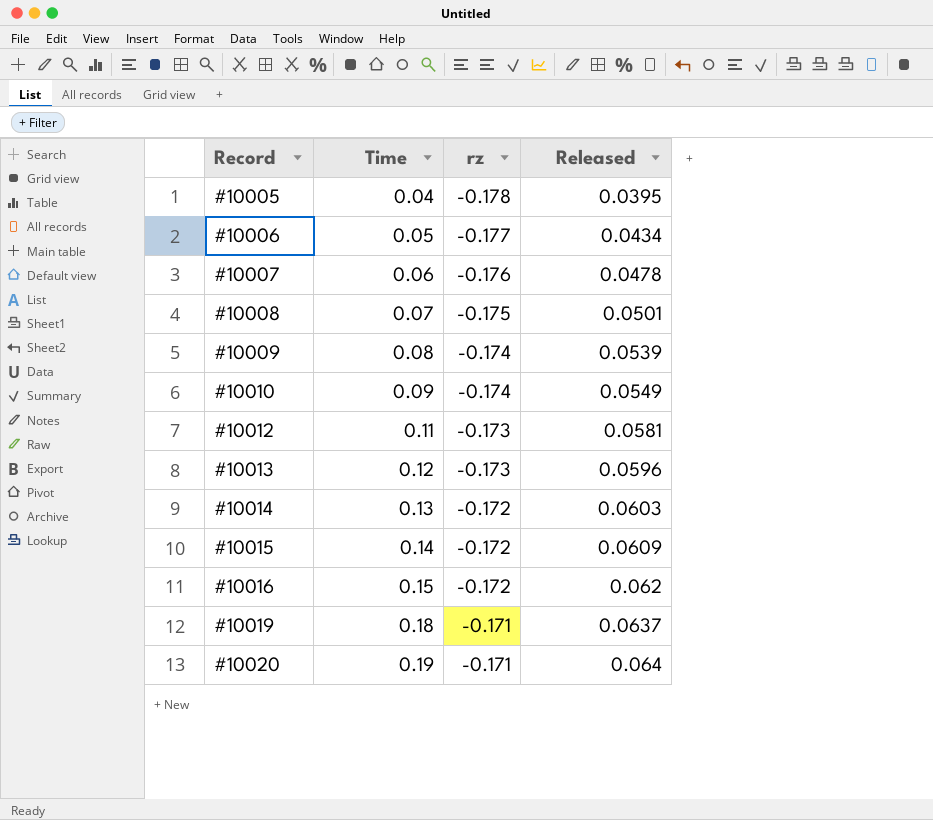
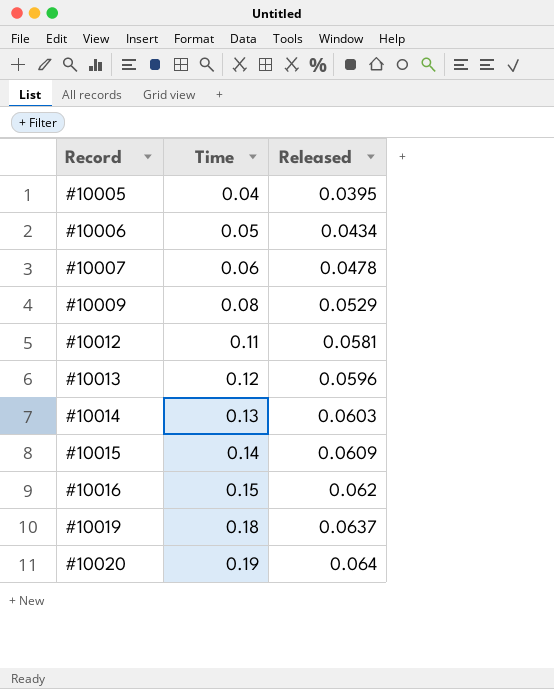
column rz | position: 3 -> none
row #10008: 0.07 | -0.175 | 0.0501 -> none
row #10010: 0.09 | -0.174 | 0.0549 -> none
#10009 | Released: 0.0539 -> 0.0529

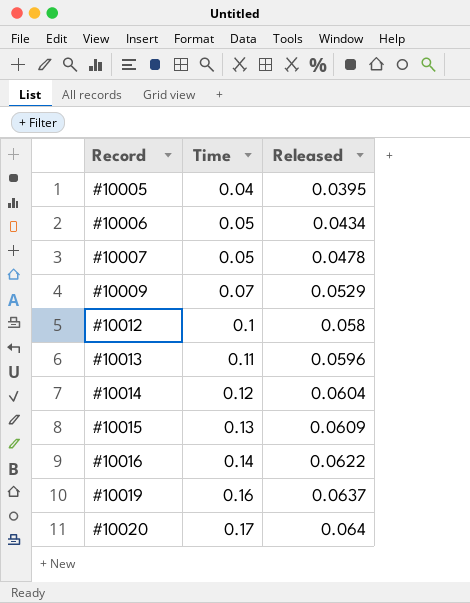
#10007 | Time: 0.06 -> 0.05
#10009 | Time: 0.08 -> 0.07
#10012 | Time: 0.11 -> 0.1
#10012 | Released: 0.0581 -> 0.058
#10013 | Time: 0.12 -> 0.11
#10014 | Time: 0.13 -> 0.12
#10014 | Released: 0.0603 -> 0.0604
#10015 | Time: 0.14 -> 0.13
#10016 | Time: 0.15 -> 0.14
#10016 | Released: 0.062 -> 0.0622
#10019 | Time: 0.18 -> 0.16
#10020 | Time: 0.19 -> 0.17

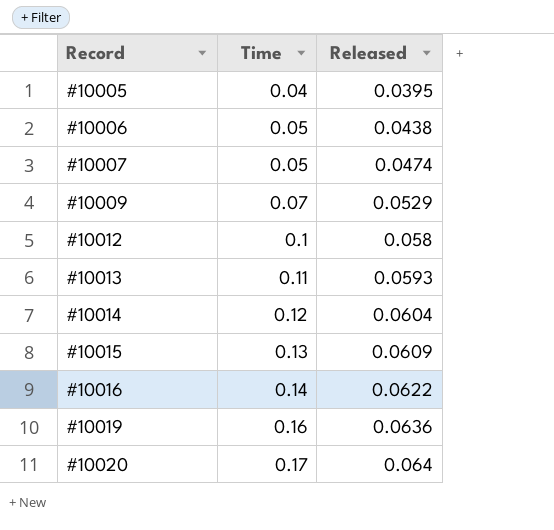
#10006 | Released: 0.0434 -> 0.0438
#10007 | Released: 0.0478 -> 0.0474
#10013 | Released: 0.0596 -> 0.0593
#10019 | Released: 0.0637 -> 0.0636

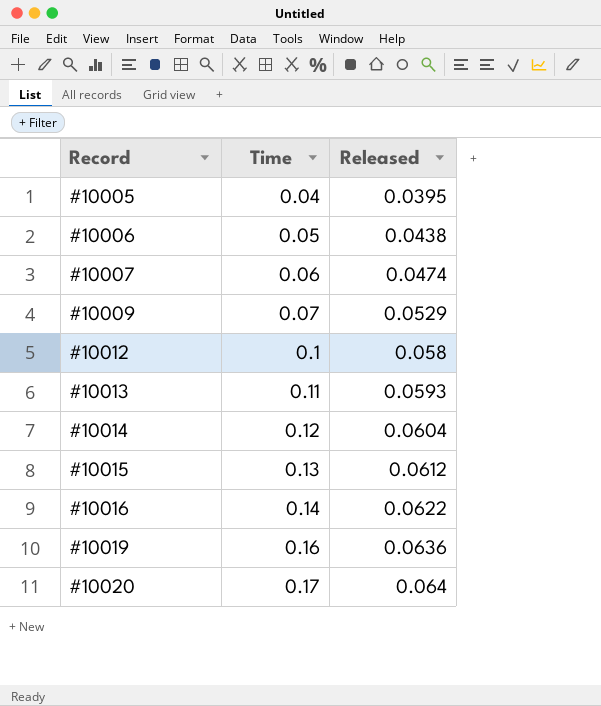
#10007 | Time: 0.05 -> 0.06
#10015 | Released: 0.0609 -> 0.0612

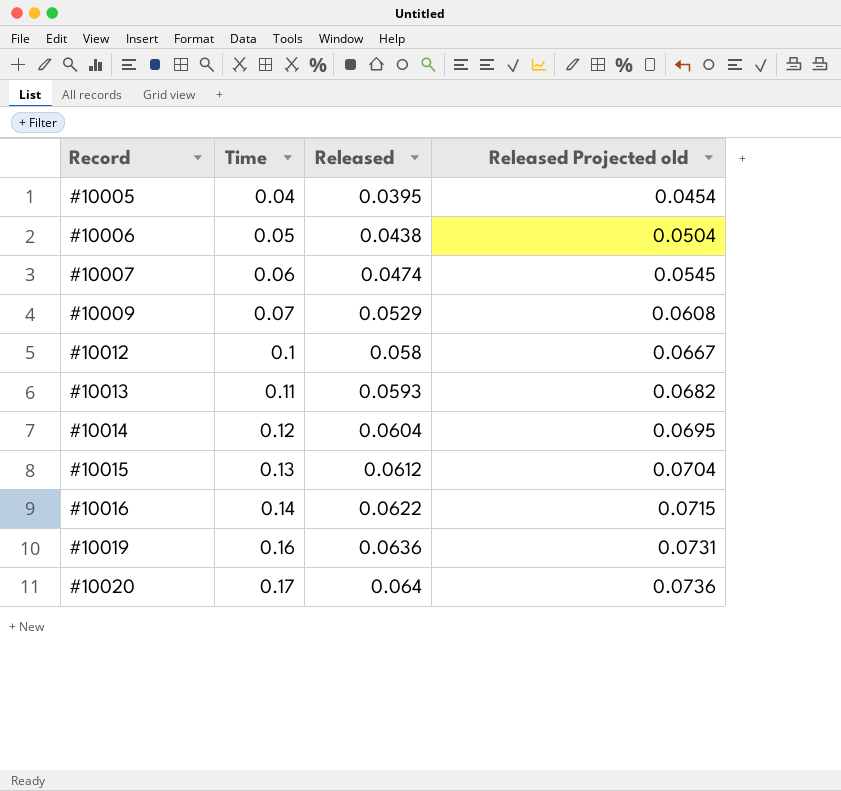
column Released Projected old | formula: none -> [Released] * 1.15

